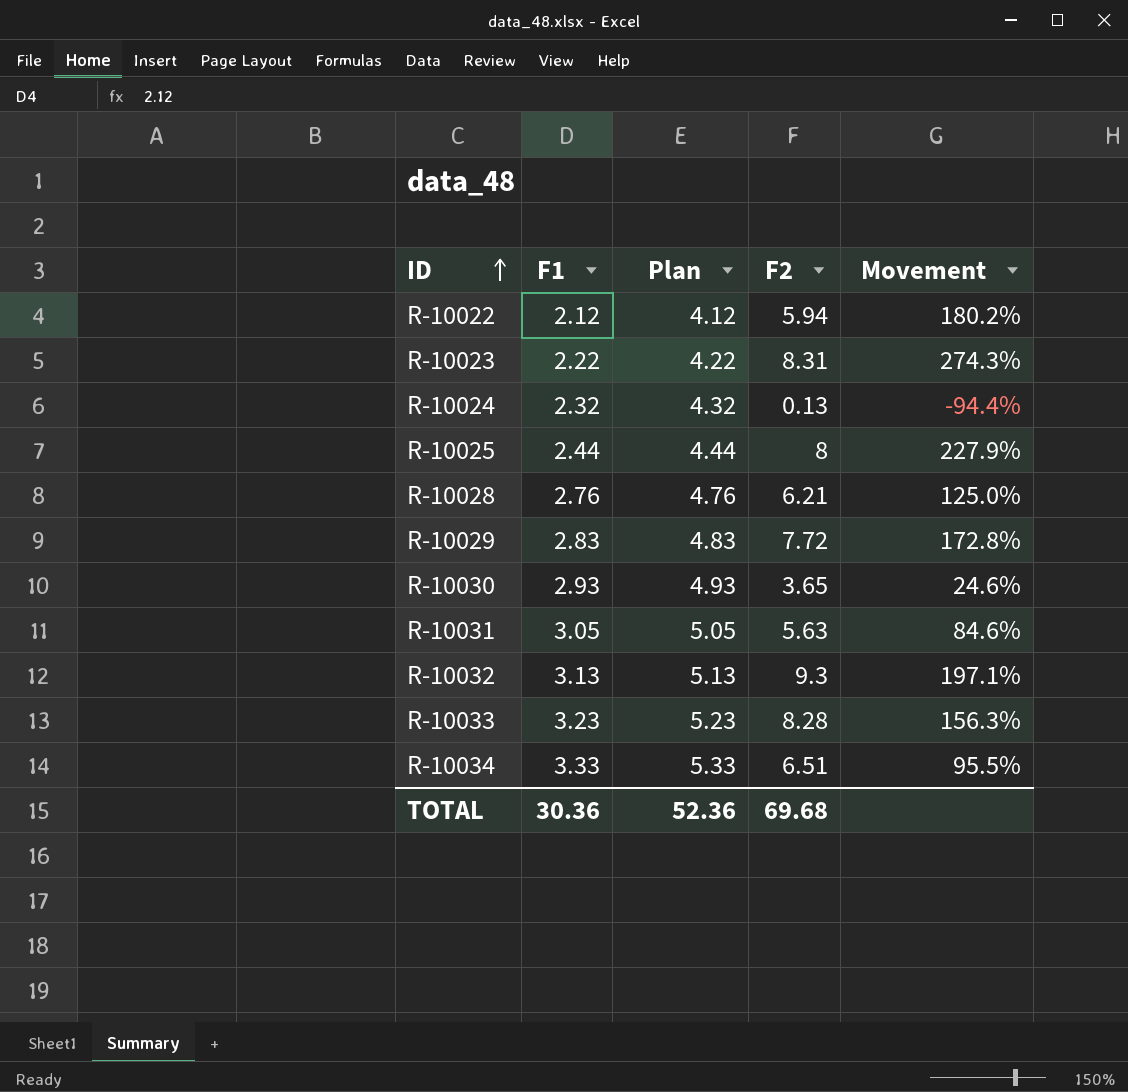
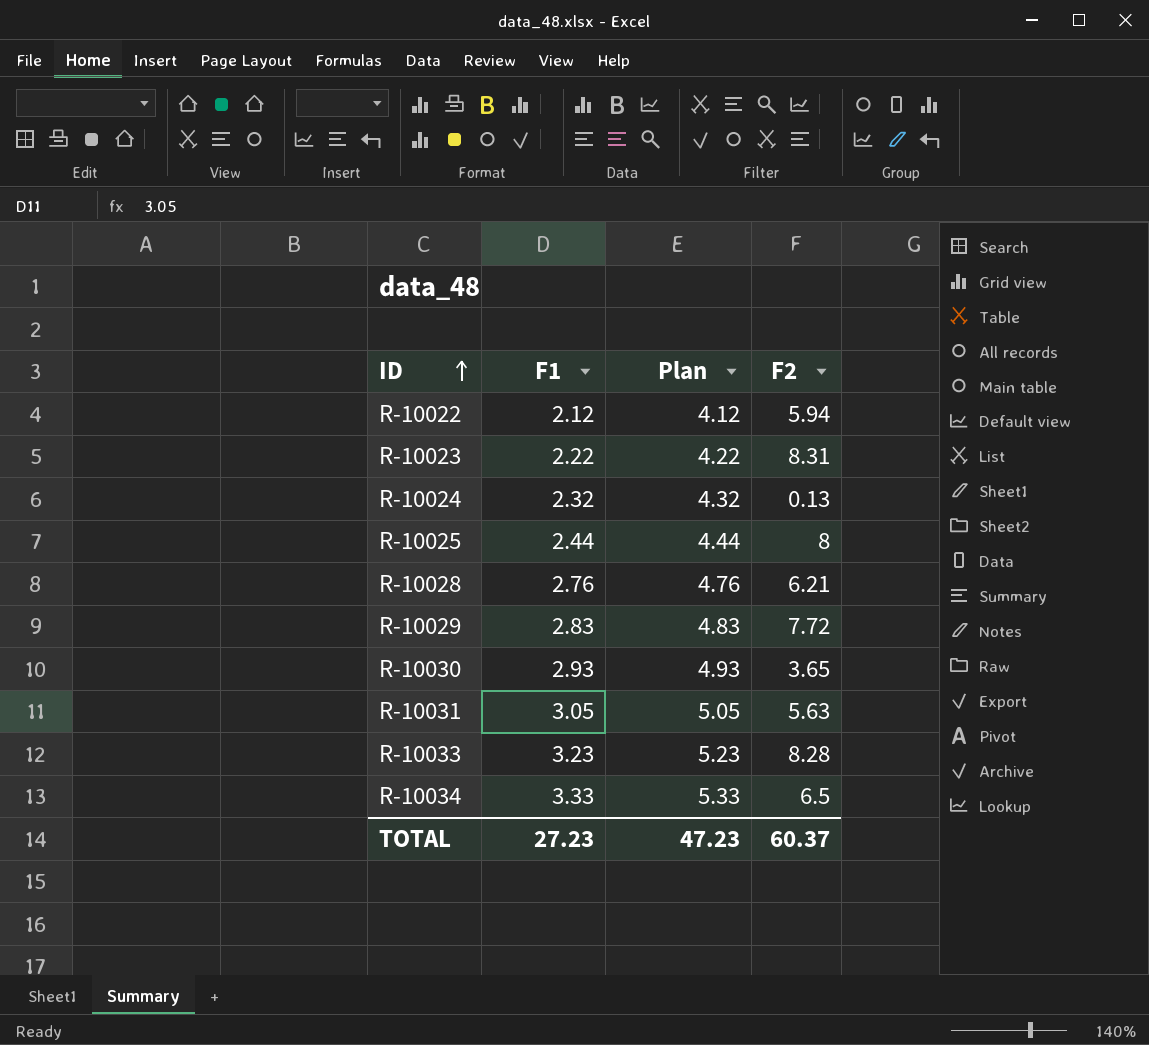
column Movement | formula: ([F2] - [F1]) / [F1] -> none
row R-10032: 3.13 | 5.13 | 9.3 | 197.1% -> none
R-10034 | F2: 6.51 -> 6.5
TOTAL | F1: 30.36 -> 27.23
TOTAL | Plan: 52.36 -> 47.23
TOTAL | F2: 69.68 -> 60.37

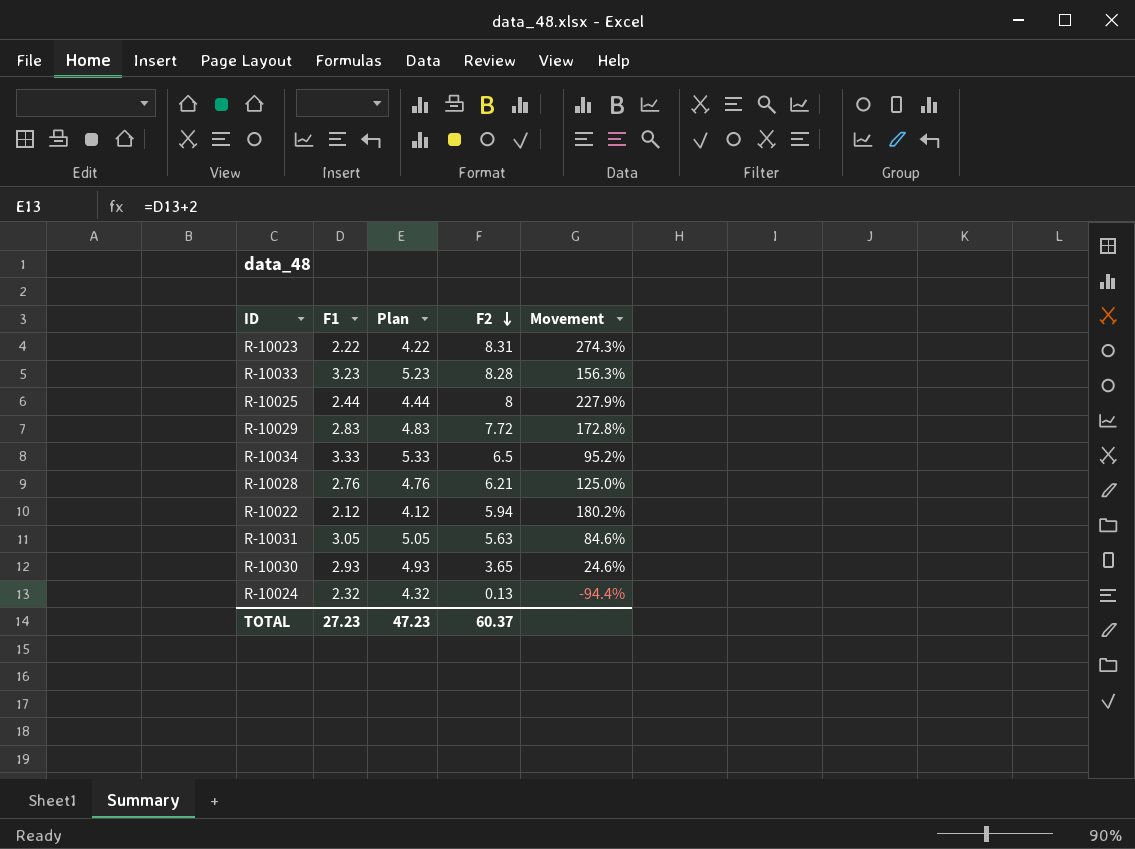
row order: ID ascending -> F2 descending
column Movement | formula: none -> ([F2] - [F1]) / [F1]

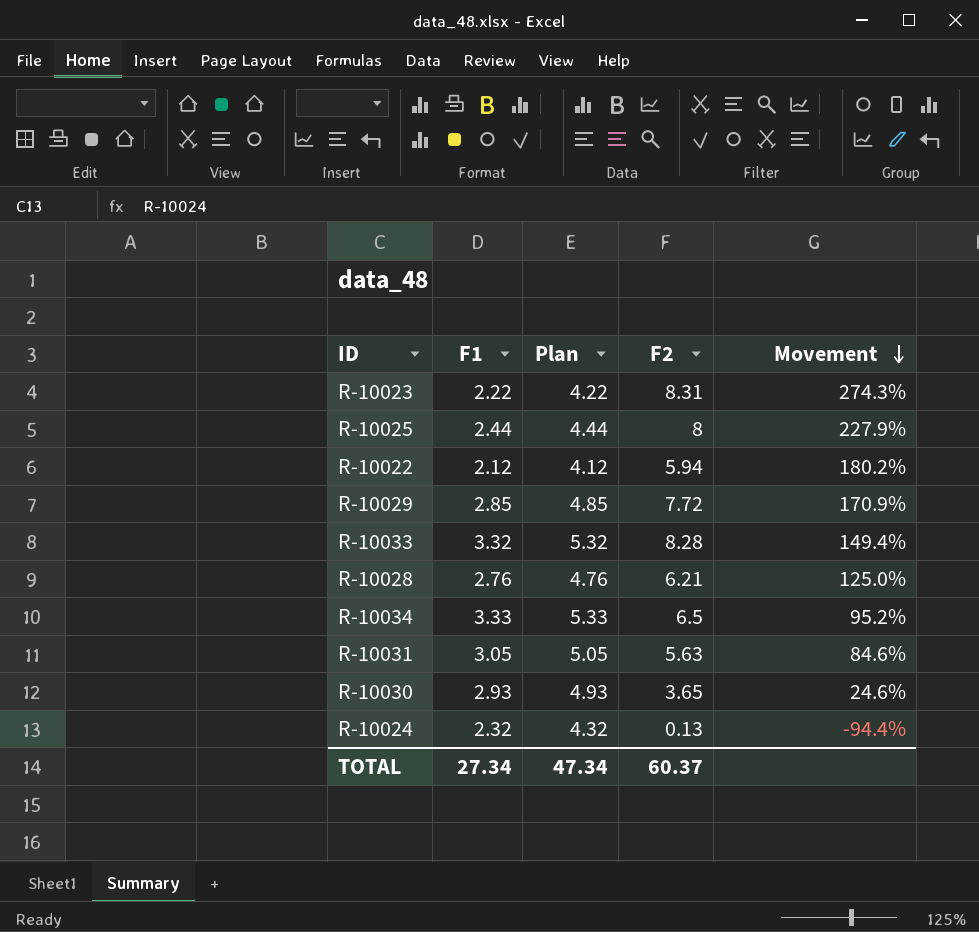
row order: F2 descending -> Movement descending
R-10029 | F1: 2.83 -> 2.85
R-10029 | Plan: 4.83 -> 4.85
R-10029 | Movement: 172.8% -> 170.9%
R-10033 | F1: 3.23 -> 3.32
R-10033 | Plan: 5.23 -> 5.32
R-10033 | Movement: 156.3% -> 149.4%
TOTAL | F1: 27.23 -> 27.34
TOTAL | Plan: 47.23 -> 47.34

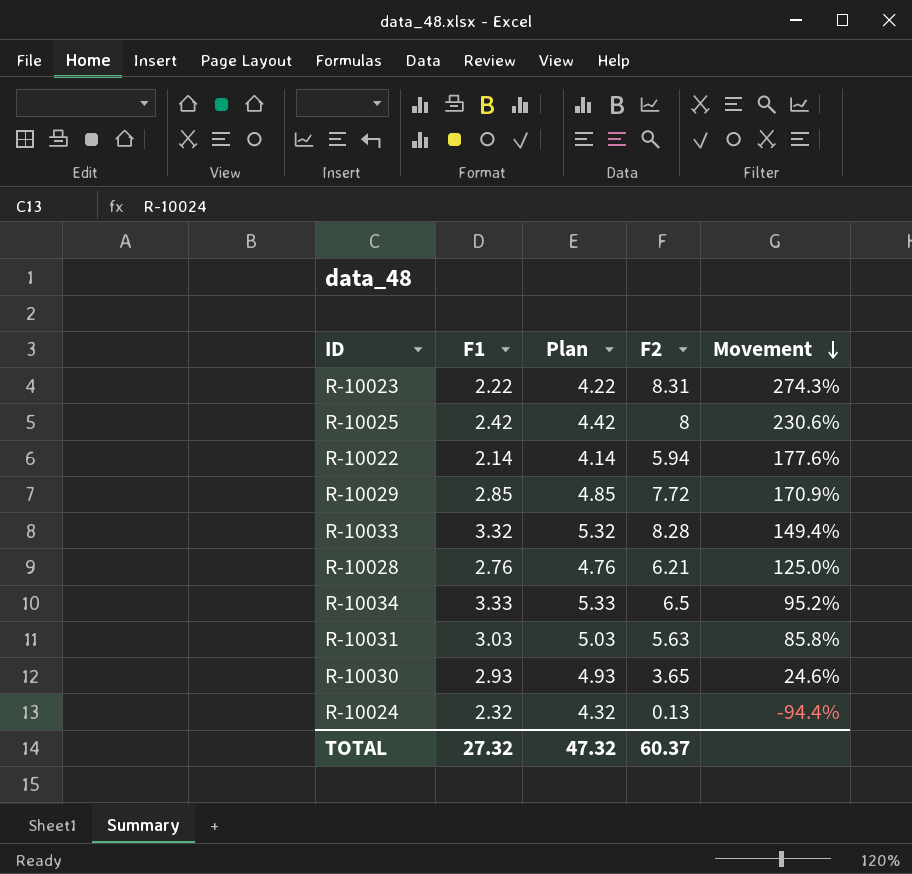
R-10025 | F1: 2.44 -> 2.42
R-10025 | Plan: 4.44 -> 4.42
R-10025 | Movement: 227.9% -> 230.6%
R-10022 | F1: 2.12 -> 2.14
R-10022 | Plan: 4.12 -> 4.14
R-10022 | Movement: 180.2% -> 177.6%
R-10031 | F1: 3.05 -> 3.03
R-10031 | Plan: 5.05 -> 5.03
R-10031 | Movement: 84.6% -> 85.8%
TOTAL | F1: 27.34 -> 27.32
TOTAL | Plan: 47.34 -> 47.32

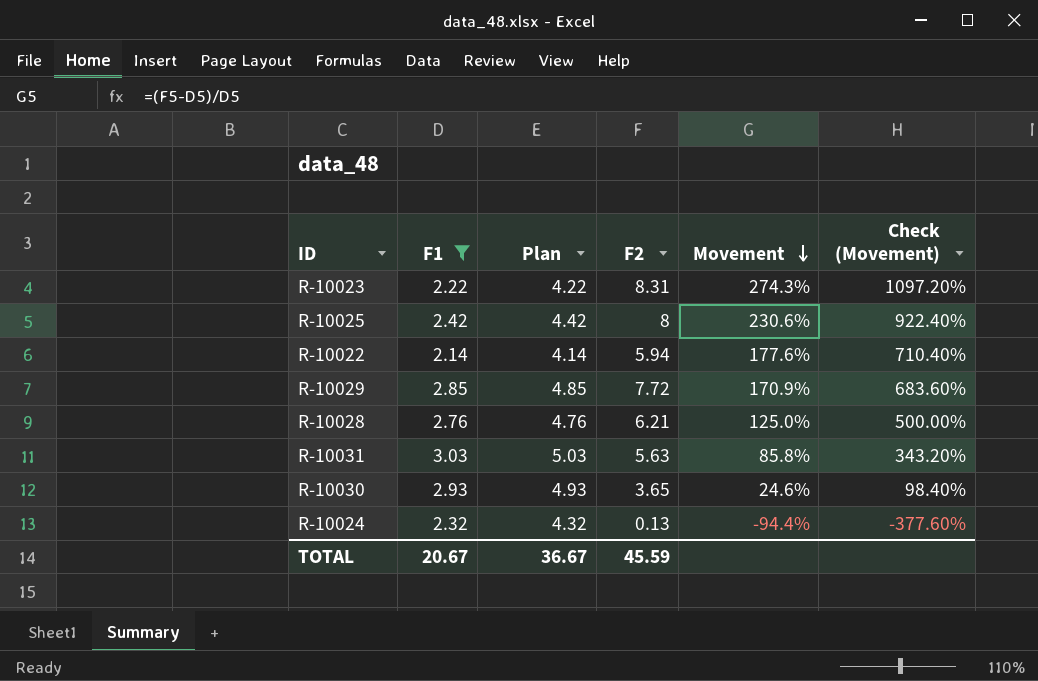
filter: none -> F1 <= 3.03
column Check (Movement) | formula: none -> [Movement] * 4
TOTAL | F1: 27.32 -> 20.67
TOTAL | Plan: 47.32 -> 36.67
TOTAL | F2: 60.37 -> 45.59

